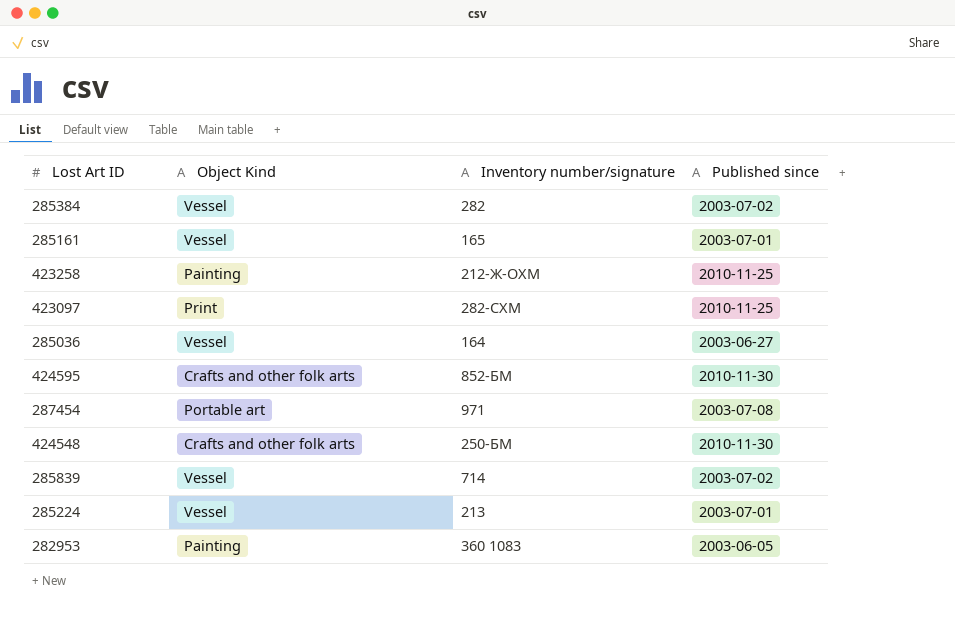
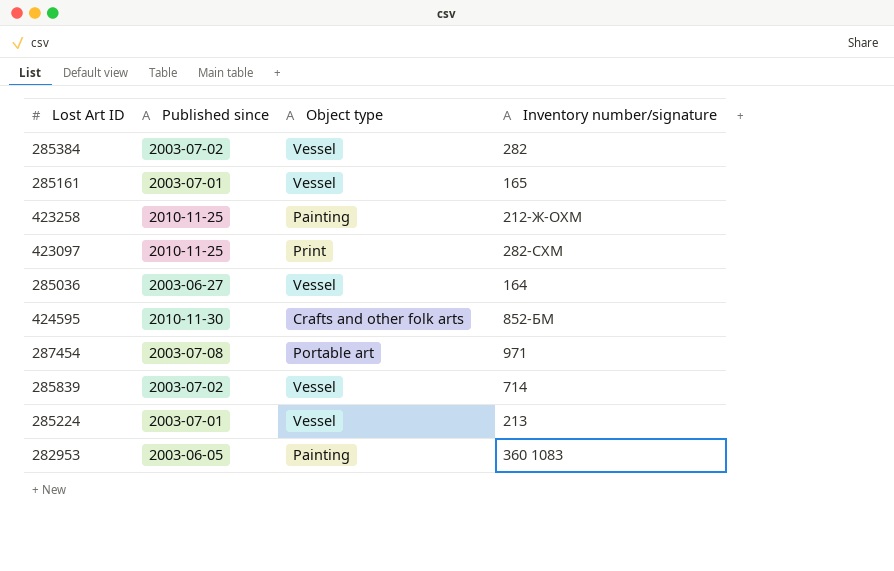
column Published since | position: 4 -> 2
column name: Object Kind -> Object type
row 424548: Crafts and other folk arts | 250-БМ | 2010-11-30 -> none

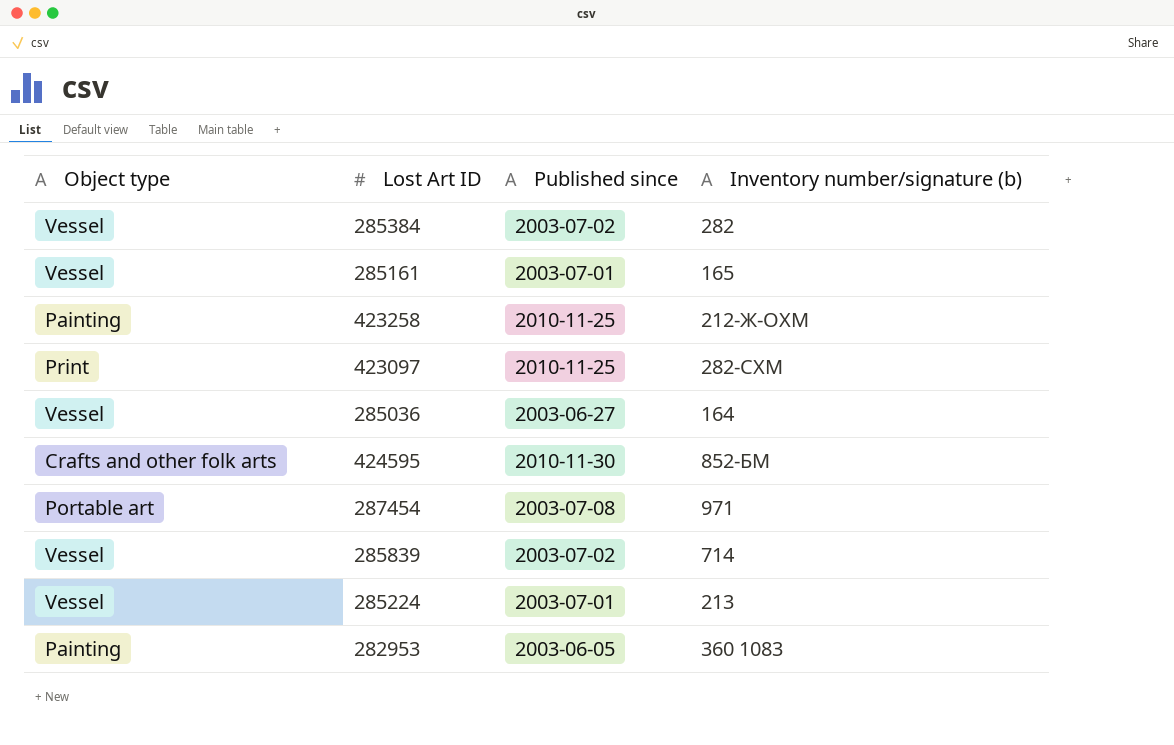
column Object type | position: 3 -> 1
column name: Inventory number/signature -> Inventory number/signature (b)

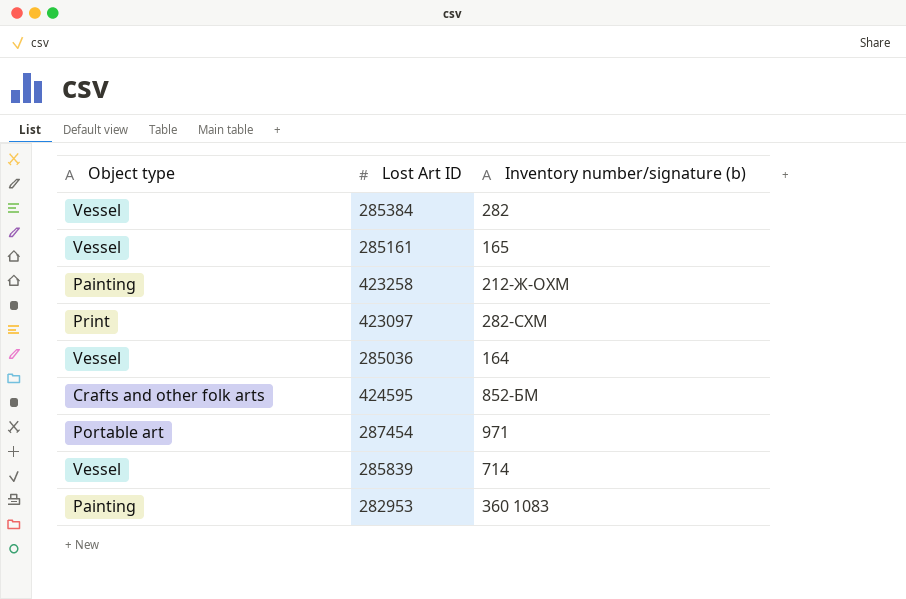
column Published since | position: 3 -> none
row 285224: Vessel | 2003-07-01 | 213 -> none

